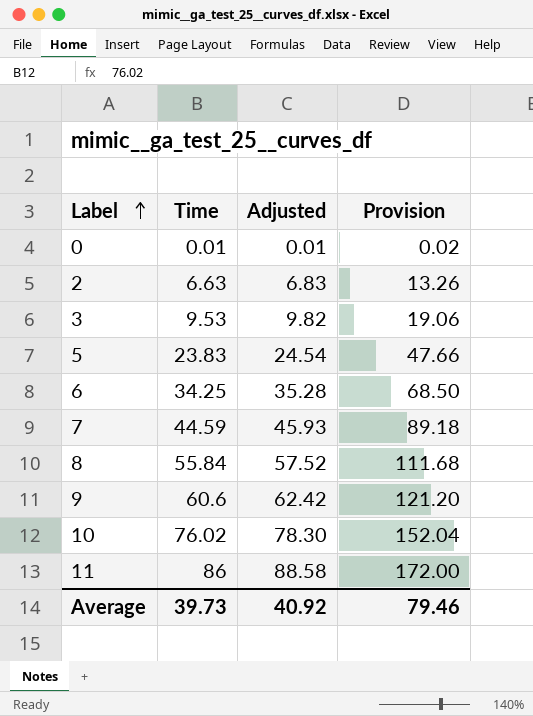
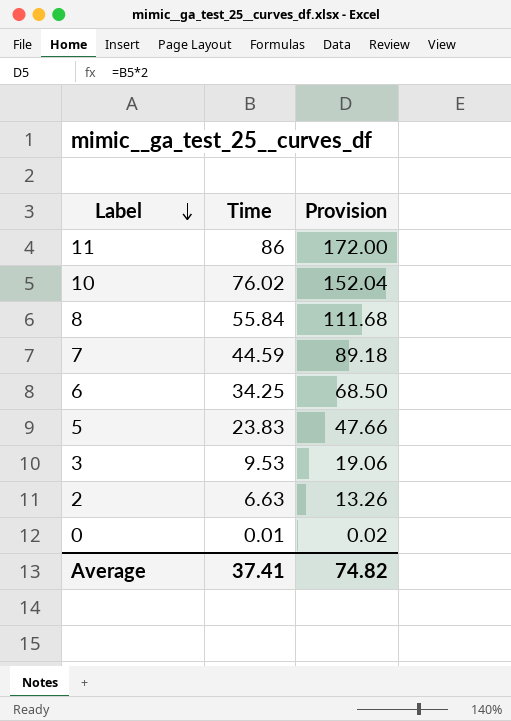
row order: Label ascending -> Label descending
column Adjusted | formula: [Time] * 1.03 -> none
row 9: 60.6 | 62.42 | 121.20 -> none
Average | Time: 39.73 -> 37.41
Average | Provision: 79.46 -> 74.82

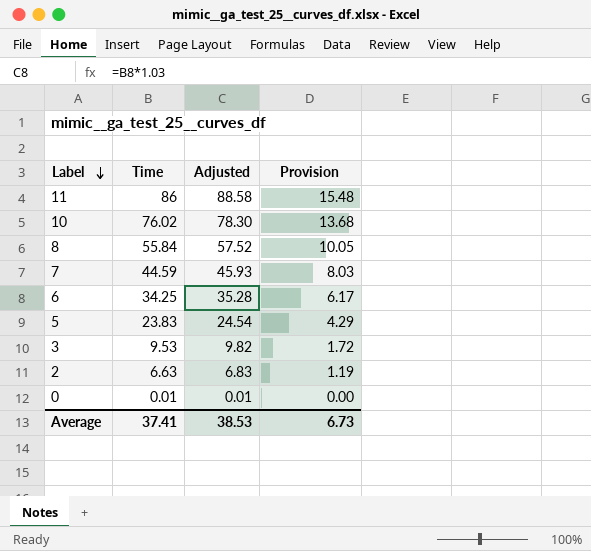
column Adjusted | formula: none -> [Time] * 1.03
column Provision | formula: [Time] * 2 -> [Time] * 0.18
Average | Provision: 74.82 -> 6.73

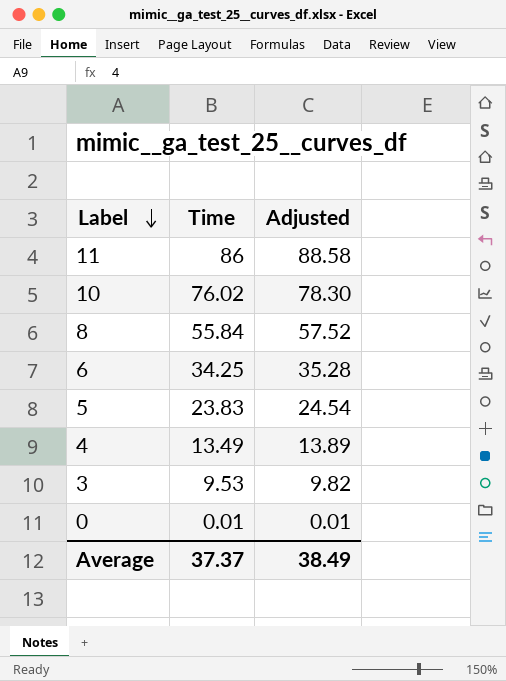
column Provision | formula: [Time] * 0.18 -> none
row 7: 44.59 | 45.93 | 8.03 -> none
row 2: 6.63 | 6.83 | 1.19 -> none
row 4: none -> 13.49 | 13.89
Average | Time: 37.41 -> 37.37
Average | Adjusted: 38.53 -> 38.49

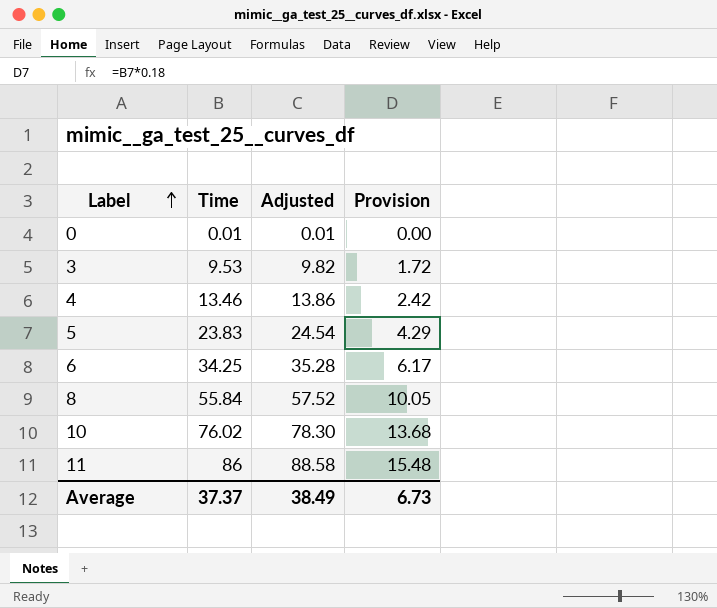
row order: Label descending -> Label ascending
column Provision | formula: none -> [Time] * 0.18
4 | Time: 13.49 -> 13.46
4 | Adjusted: 13.89 -> 13.86

